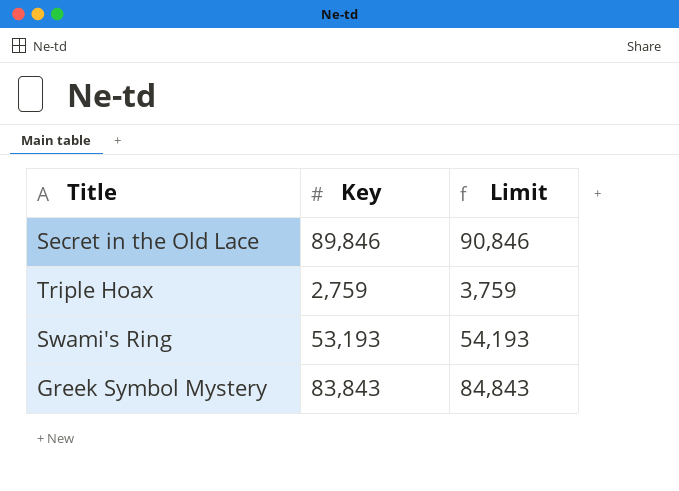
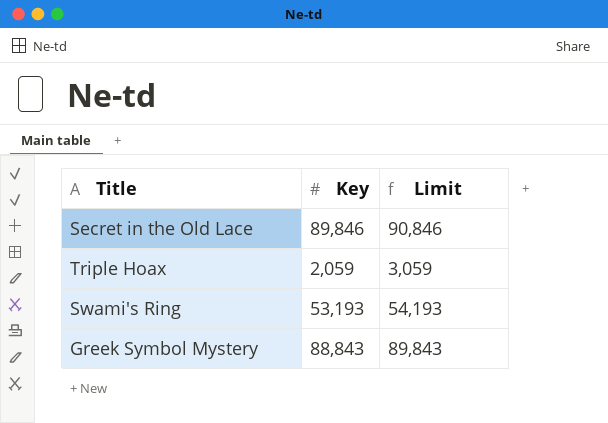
Triple Hoax | Key: 2,759 -> 2,059
Triple Hoax | Limit: 3,759 -> 3,059
Greek Symbol Mystery | Key: 83,843 -> 88,843
Greek Symbol Mystery | Limit: 84,843 -> 89,843

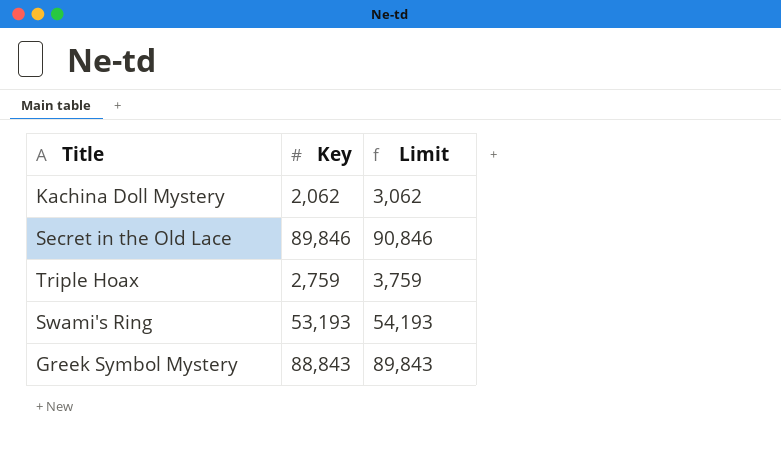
row Kachina Doll Mystery: none -> 2,062 | 3,062
Triple Hoax | Key: 2,059 -> 2,759
Triple Hoax | Limit: 3,059 -> 3,759

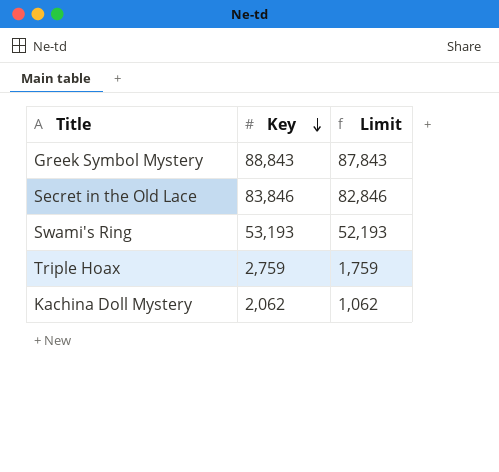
row order: none -> Key descending
column Limit | formula: [Key] + 1000 -> [Key] - 1000
Secret in the Old Lace | Key: 89,846 -> 83,846

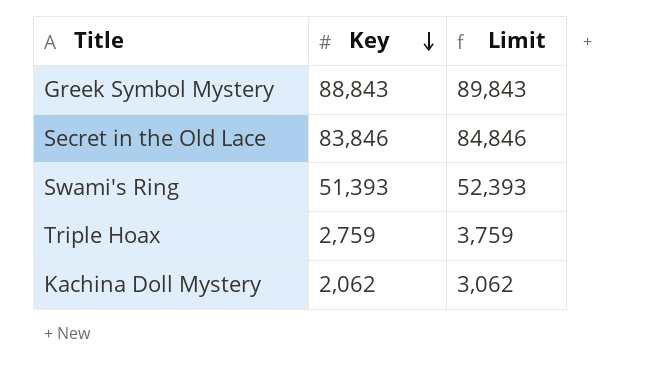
column Limit | formula: [Key] - 1000 -> [Key] + 1000
Swami's Ring | Key: 53,193 -> 51,393

